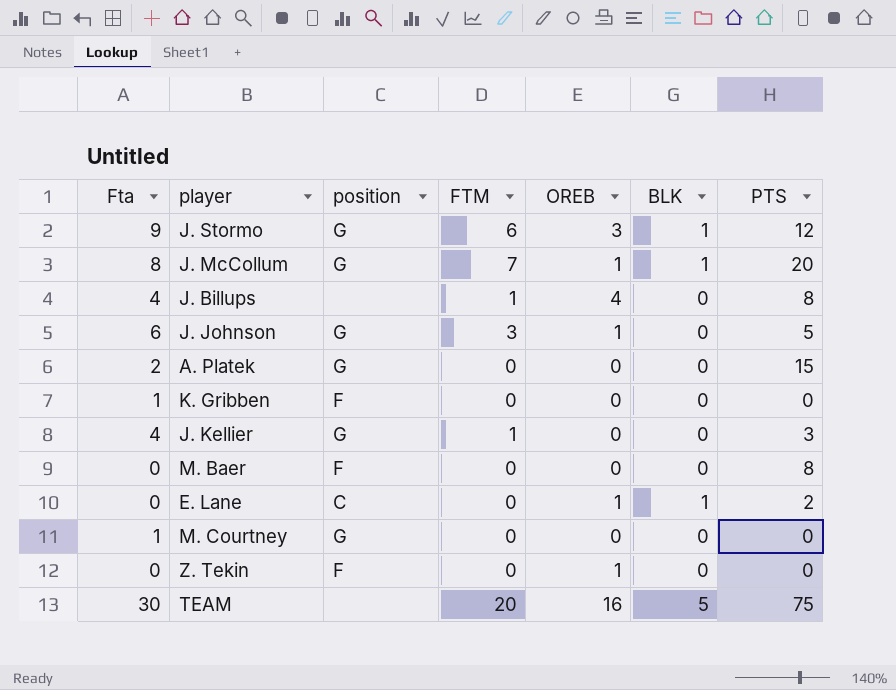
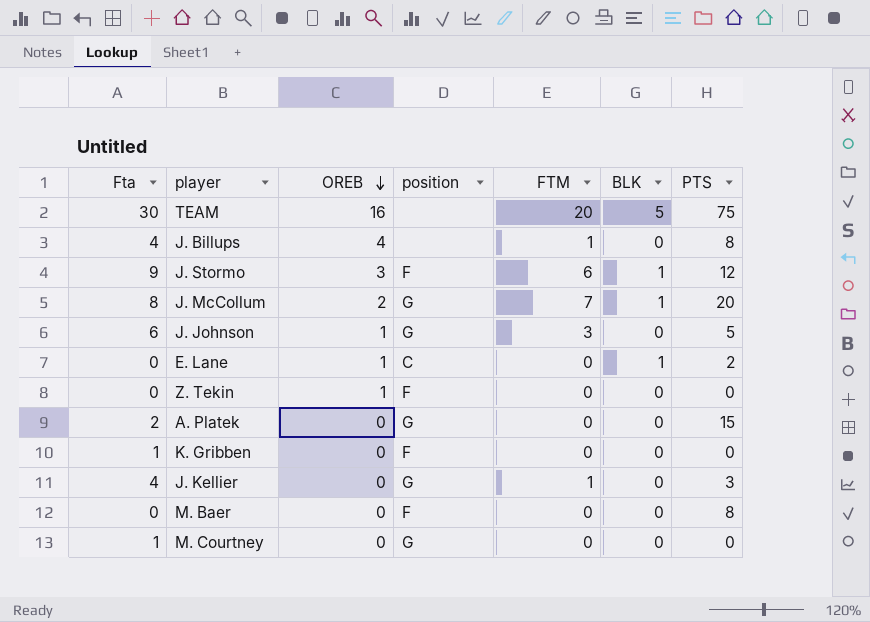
row order: none -> OREB descending
column OREB | position: 5 -> 3
J. Stormo | position: G -> F
J. McCollum | OREB: 1 -> 2

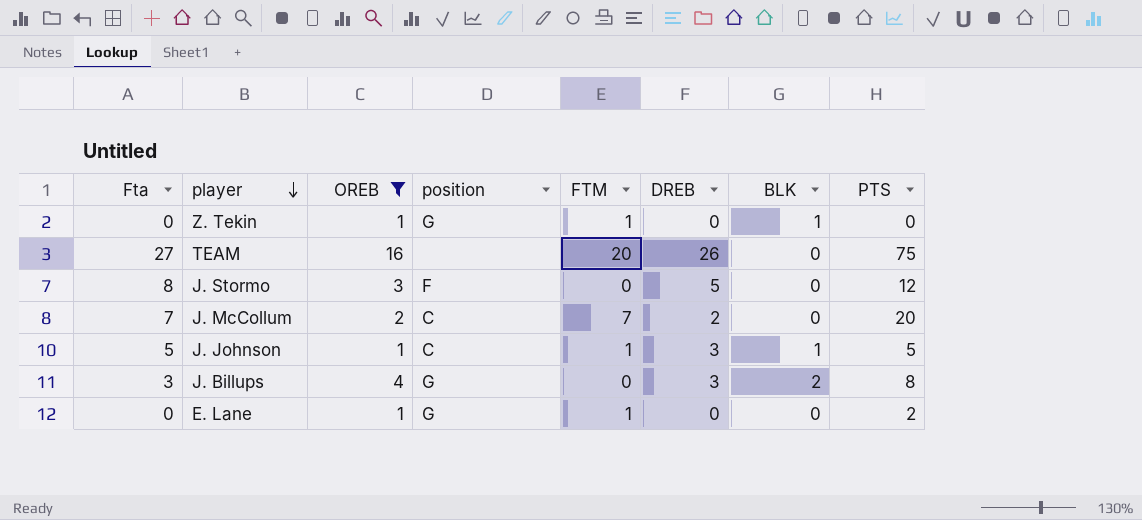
filter: none -> OREB != 0
row order: OREB descending -> player descending
column DREB | position: none -> 6
Z. Tekin | position: F -> G
Z. Tekin | FTM: 0 -> 1
Z. Tekin | BLK: 0 -> 1
TEAM | Fta: 30 -> 27
TEAM | BLK: 5 -> 0
J. Stormo | Fta: 9 -> 8
J. Stormo | FTM: 6 -> 0
J. Stormo | BLK: 1 -> 0
J. McCollum | Fta: 8 -> 7
J. McCollum | position: G -> C
J. McCollum | BLK: 1 -> 0
J. Johnson | Fta: 6 -> 5
J. Johnson | position: G -> C
J. Johnson | FTM: 3 -> 1
J. Johnson | BLK: 0 -> 1
J. Billups | Fta: 4 -> 3
J. Billups | position: none -> G
J. Billups | FTM: 1 -> 0
J. Billups | BLK: 0 -> 2
E. Lane | position: C -> G
E. Lane | FTM: 0 -> 1
E. Lane | BLK: 1 -> 0

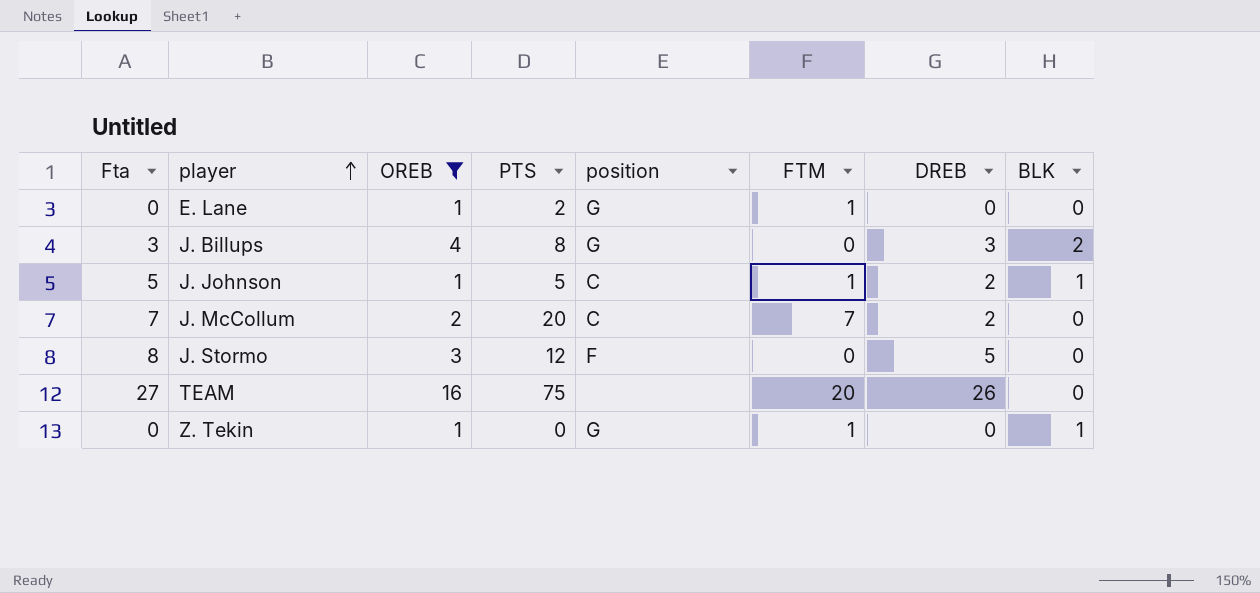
row order: player descending -> player ascending
column PTS | position: 8 -> 4
J. Johnson | DREB: 3 -> 2

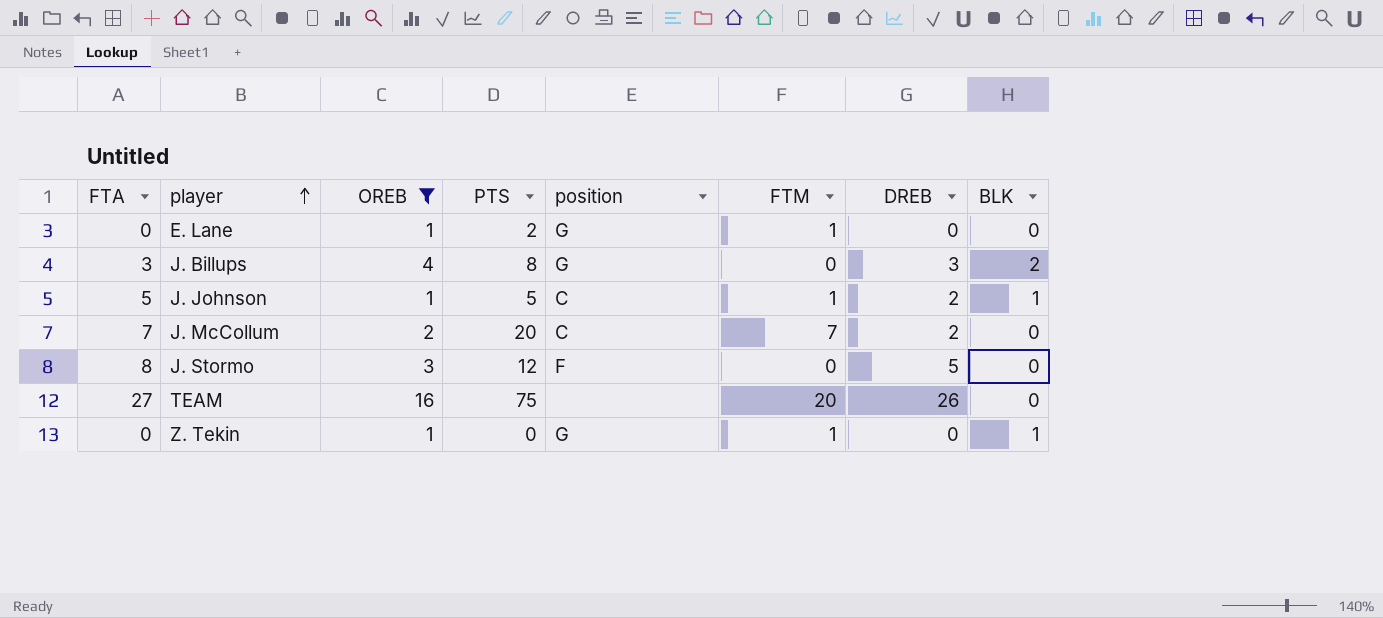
column name: Fta -> FTA

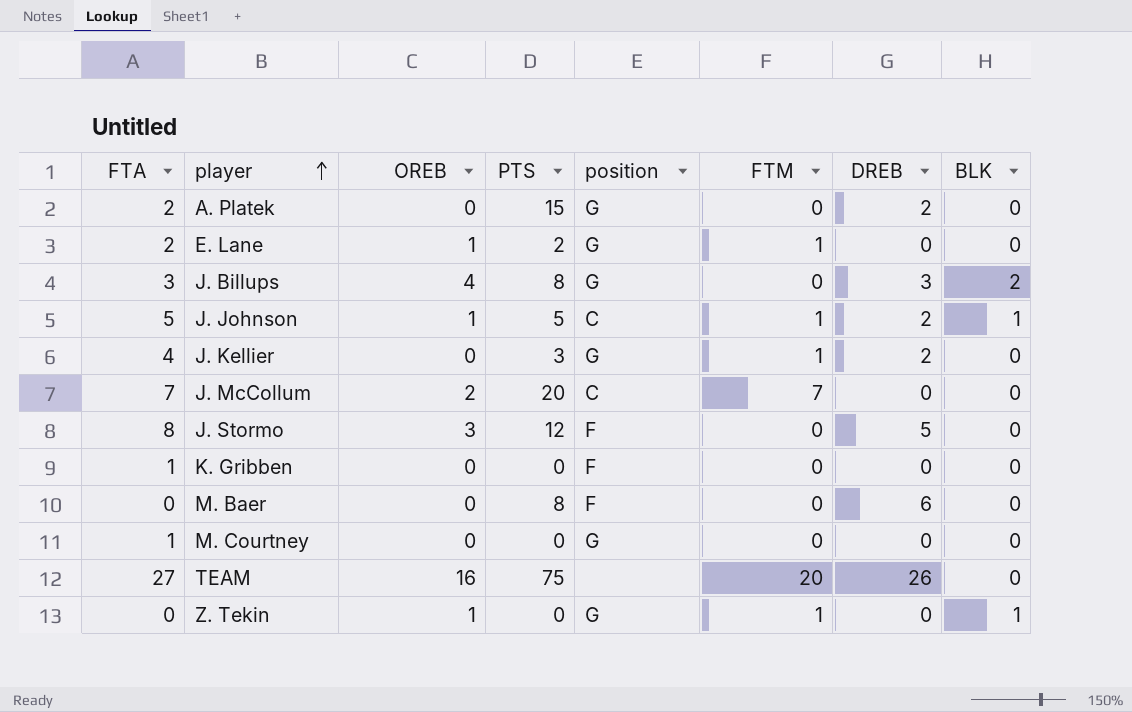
filter: OREB != 0 -> none
E. Lane | FTA: 0 -> 2
J. McCollum | DREB: 2 -> 0

